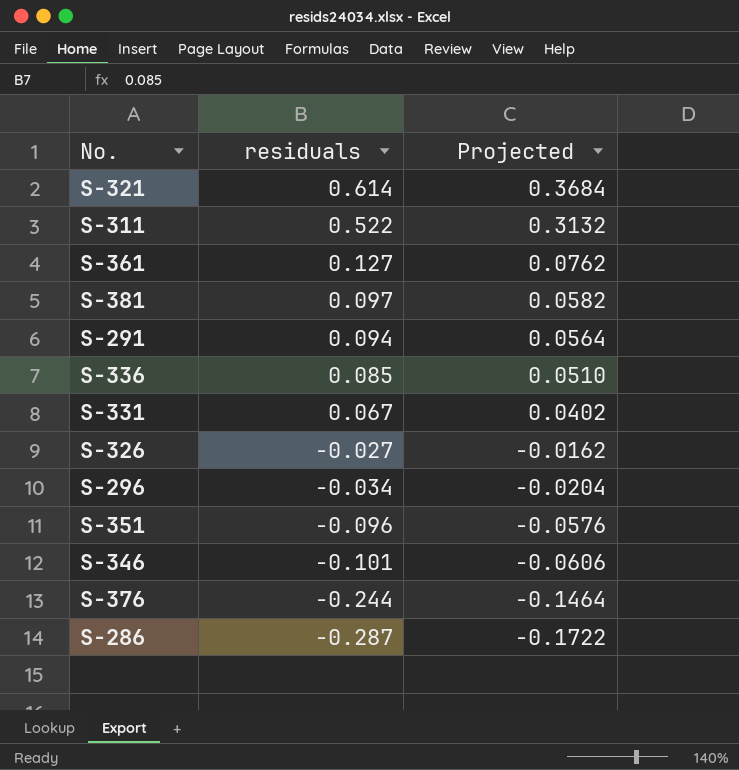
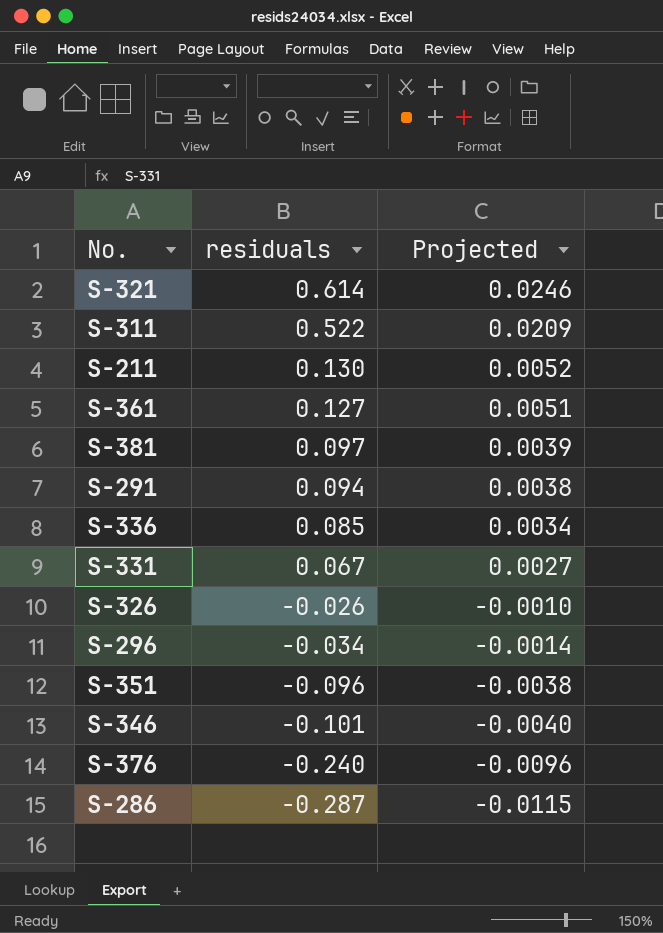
column Projected | formula: [residuals] * 0.6 -> [residuals] * 0.04
row S-211: none -> 0.130 | 0.0052
S-326 | residuals: -0.027 -> -0.026
S-376 | residuals: -0.244 -> -0.240

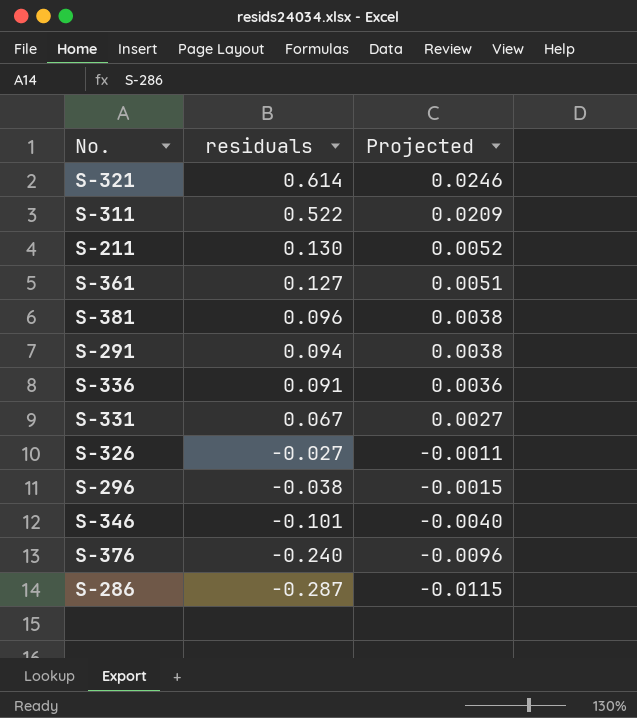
row S-351: -0.096 | -0.0038 -> none
S-381 | residuals: 0.097 -> 0.096
S-381 | Projected: 0.0039 -> 0.0038
S-336 | residuals: 0.085 -> 0.091
S-336 | Projected: 0.0034 -> 0.0036
S-326 | residuals: -0.026 -> -0.027
S-326 | Projected: -0.0010 -> -0.0011
S-296 | residuals: -0.034 -> -0.038
S-296 | Projected: -0.0014 -> -0.0015

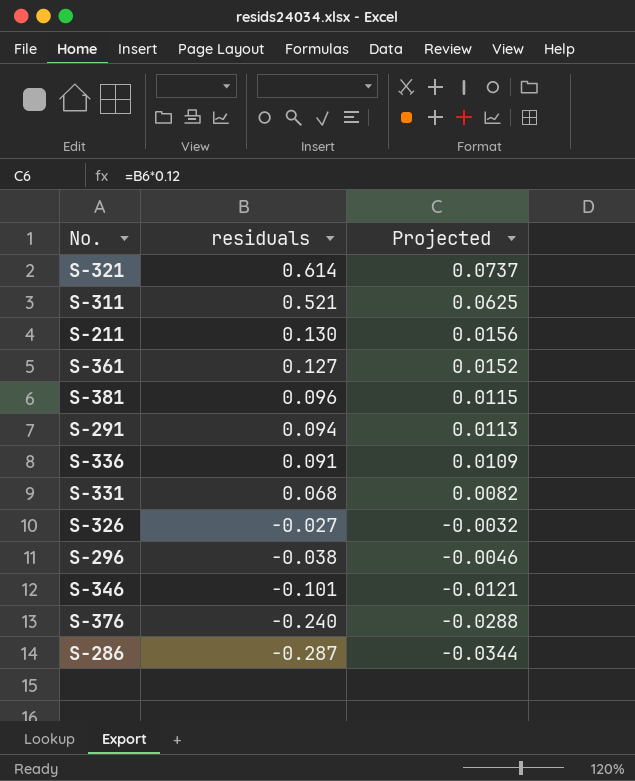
column Projected | formula: [residuals] * 0.04 -> [residuals] * 0.12
S-311 | residuals: 0.522 -> 0.521
S-331 | residuals: 0.067 -> 0.068

